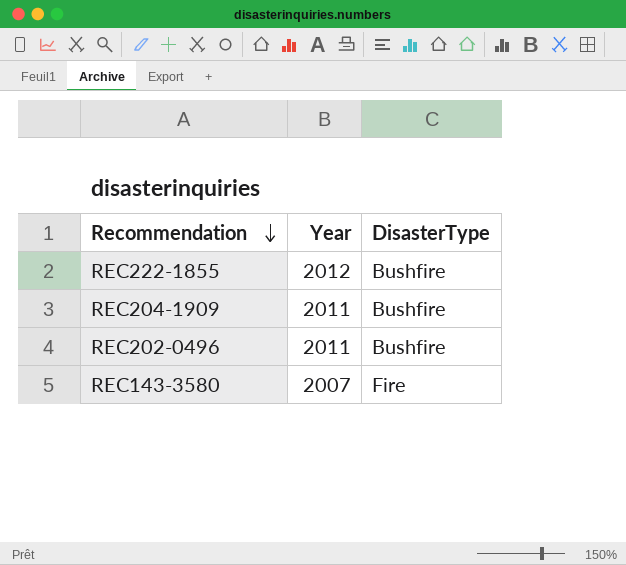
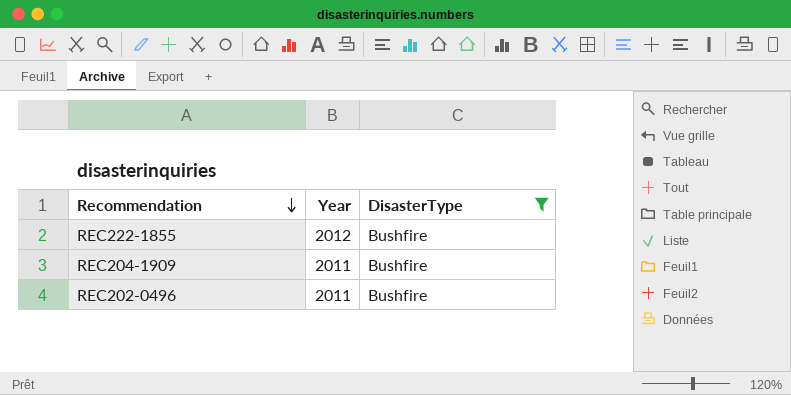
filter: none -> DisasterType = Bushfire

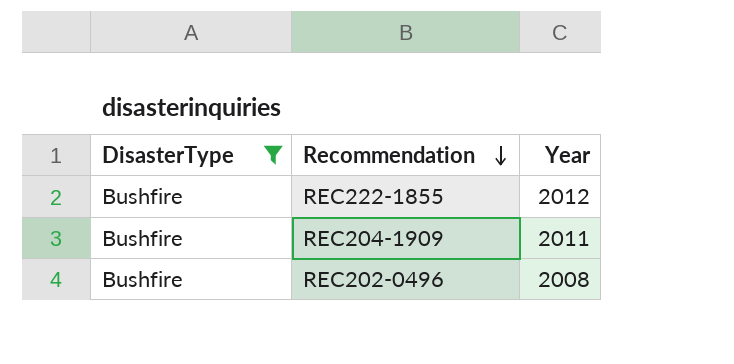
column DisasterType | position: 3 -> 1
REC202-0496 | Year: 2011 -> 2008

